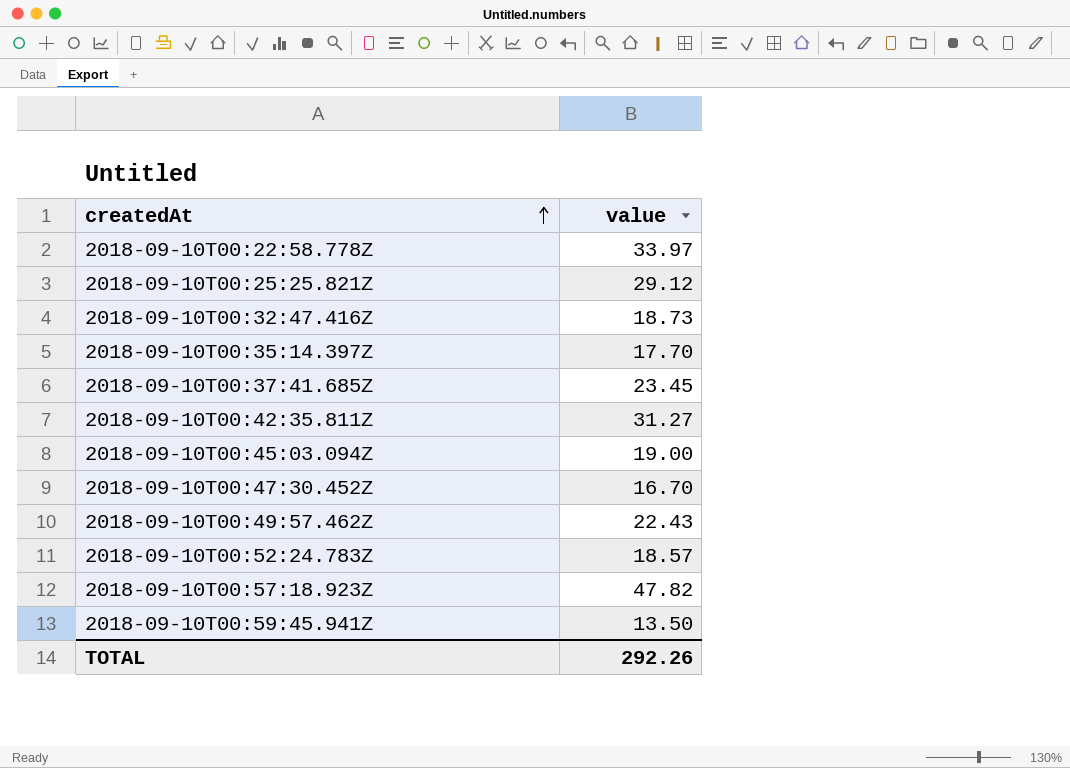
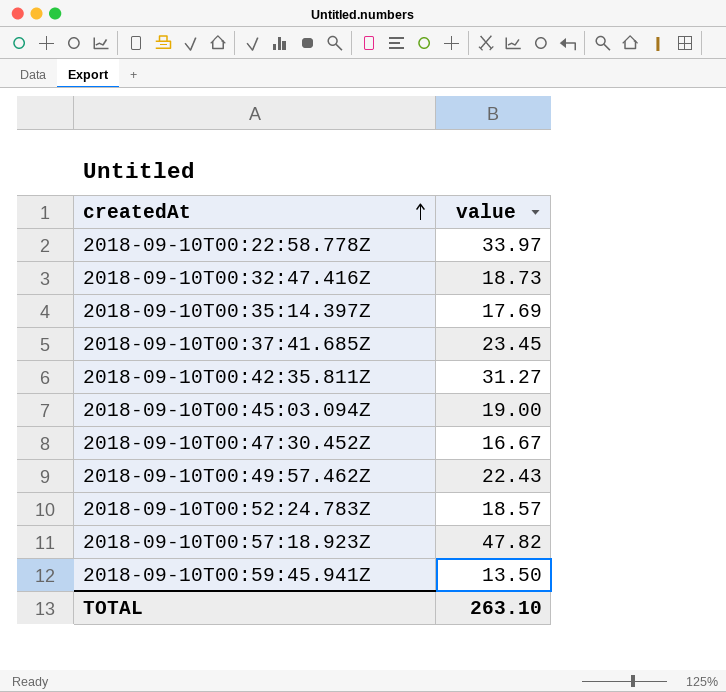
row 2018-09-10T00:25:25.821Z: 29.12 -> none
2018-09-10T00:35:14.397Z | value: 17.70 -> 17.69
2018-09-10T00:47:30.452Z | value: 16.70 -> 16.67
TOTAL | value: 292.26 -> 263.10

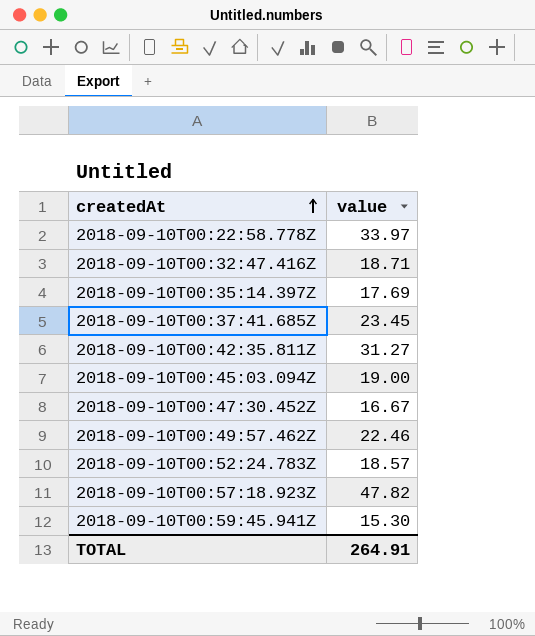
2018-09-10T00:32:47.416Z | value: 18.73 -> 18.71
2018-09-10T00:49:57.462Z | value: 22.43 -> 22.46
2018-09-10T00:59:45.941Z | value: 13.50 -> 15.30
TOTAL | value: 263.10 -> 264.91

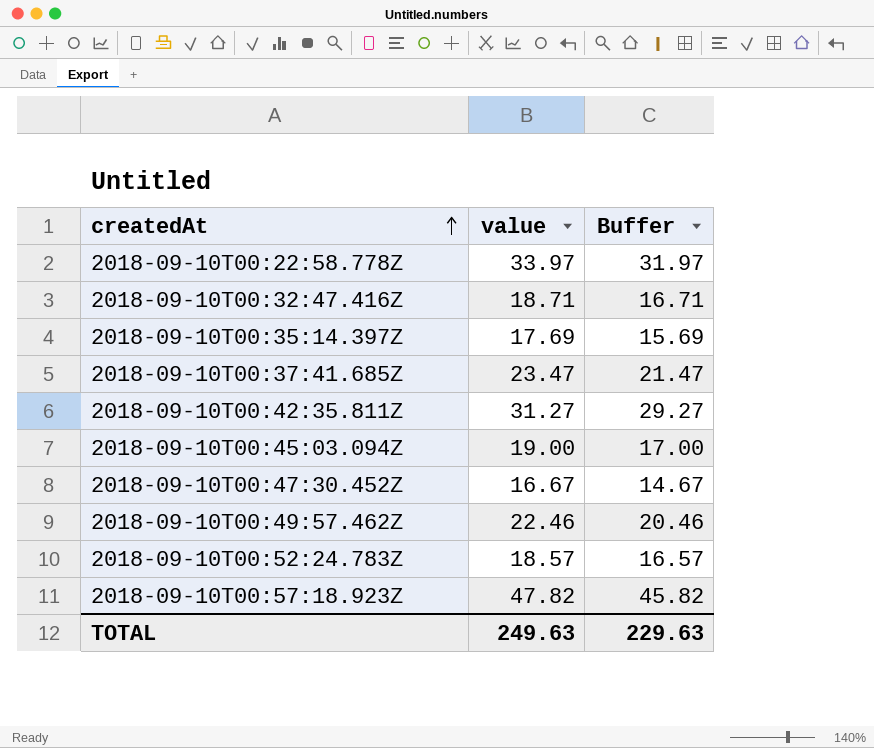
column Buffer | formula: none -> [value] - 2
row 2018-09-10T00:59:45.941Z: 15.30 -> none
2018-09-10T00:37:41.685Z | value: 23.45 -> 23.47
TOTAL | value: 264.91 -> 249.63

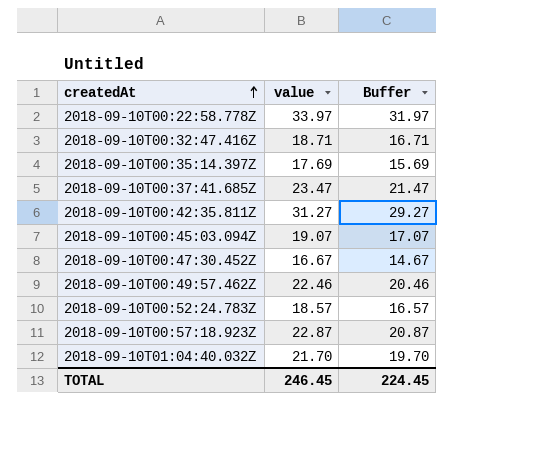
2018-09-10T00:45:03.094Z | value: 19.00 -> 19.07
2018-09-10T00:45:03.094Z | Buffer: 17.00 -> 17.07
2018-09-10T00:57:18.923Z | value: 47.82 -> 22.87
2018-09-10T00:57:18.923Z | Buffer: 45.82 -> 20.87
row 2018-09-10T01:04:40.032Z: none -> 21.70 | 19.70
TOTAL | value: 249.63 -> 246.45
TOTAL | Buffer: 229.63 -> 224.45

